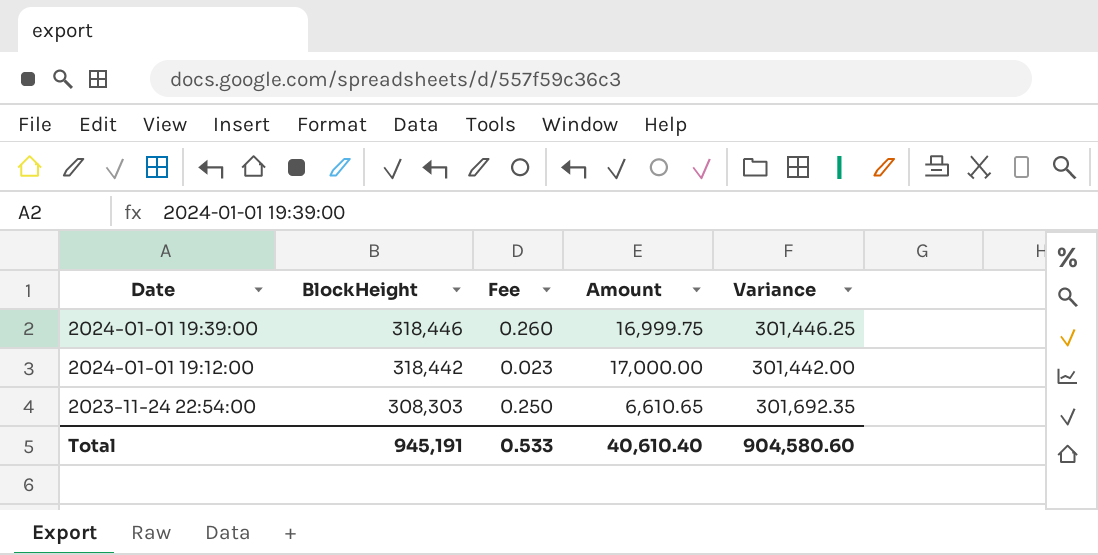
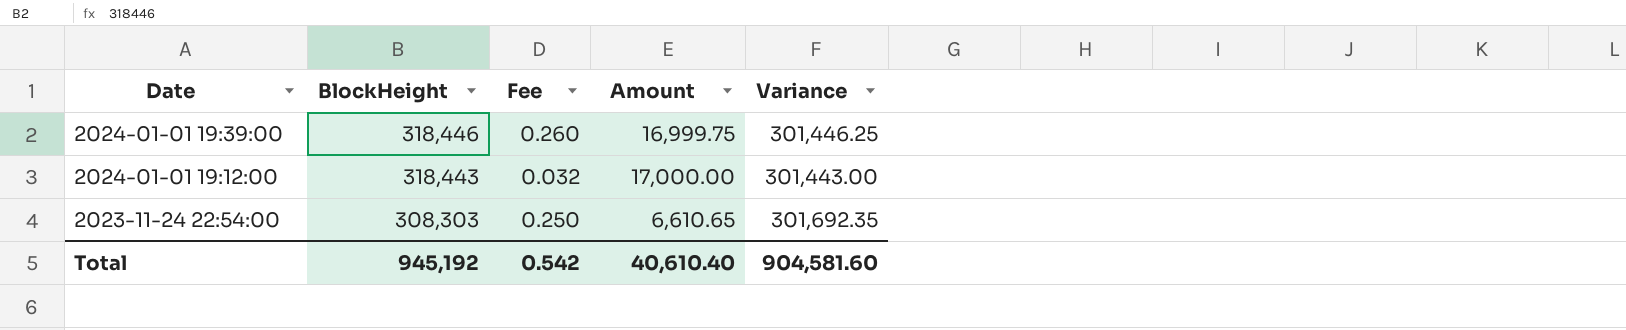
2024-01-01 19:12:00 | BlockHeight: 318,442 -> 318,443
2024-01-01 19:12:00 | Fee: 0.023 -> 0.032
2024-01-01 19:12:00 | Variance: 301,442.00 -> 301,443.00
Total | BlockHeight: 945,191 -> 945,192
Total | Fee: 0.533 -> 0.542
Total | Variance: 904,580.60 -> 904,581.60

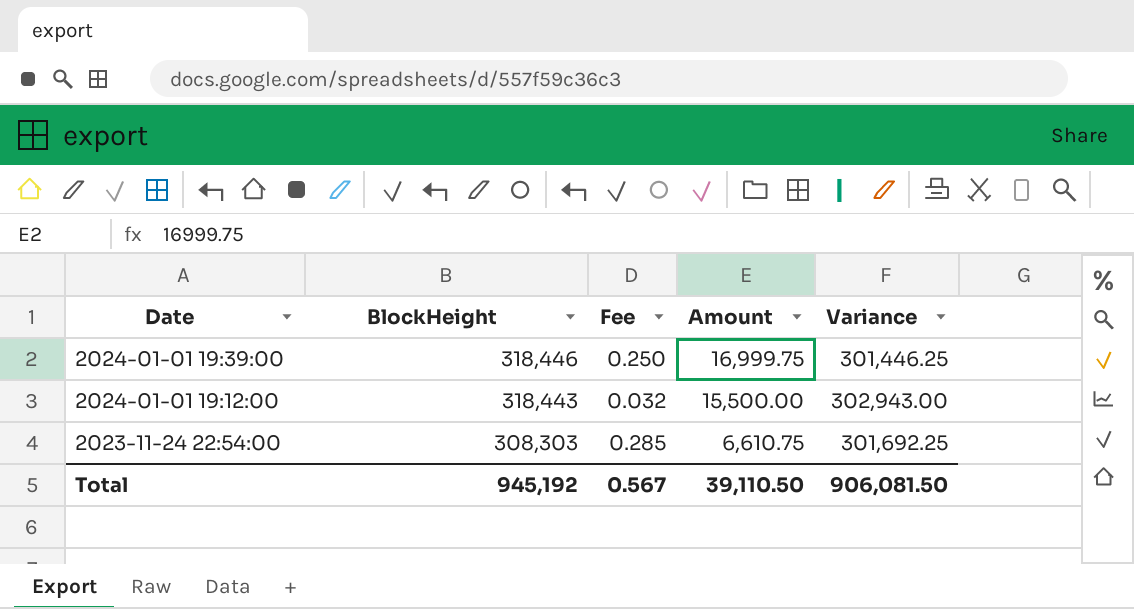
2024-01-01 19:39:00 | Fee: 0.260 -> 0.250
2024-01-01 19:12:00 | Amount: 17,000.00 -> 15,500.00
2024-01-01 19:12:00 | Variance: 301,443.00 -> 302,943.00
2023-11-24 22:54:00 | Fee: 0.250 -> 0.285
2023-11-24 22:54:00 | Amount: 6,610.65 -> 6,610.75
2023-11-24 22:54:00 | Variance: 301,692.35 -> 301,692.25
Total | Fee: 0.542 -> 0.567
Total | Amount: 40,610.40 -> 39,110.50
Total | Variance: 904,581.60 -> 906,081.50

